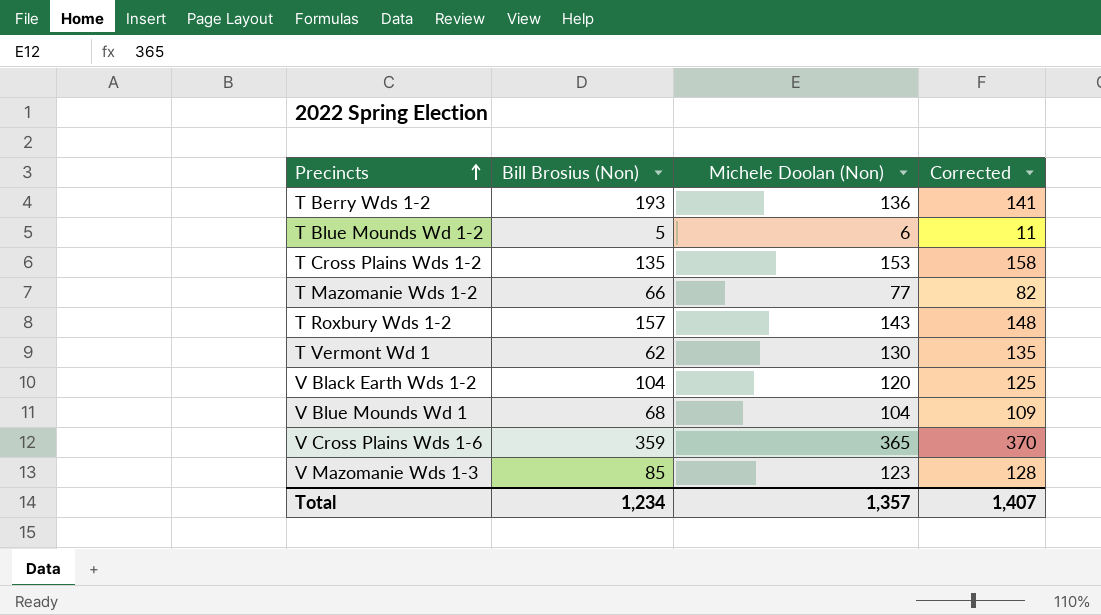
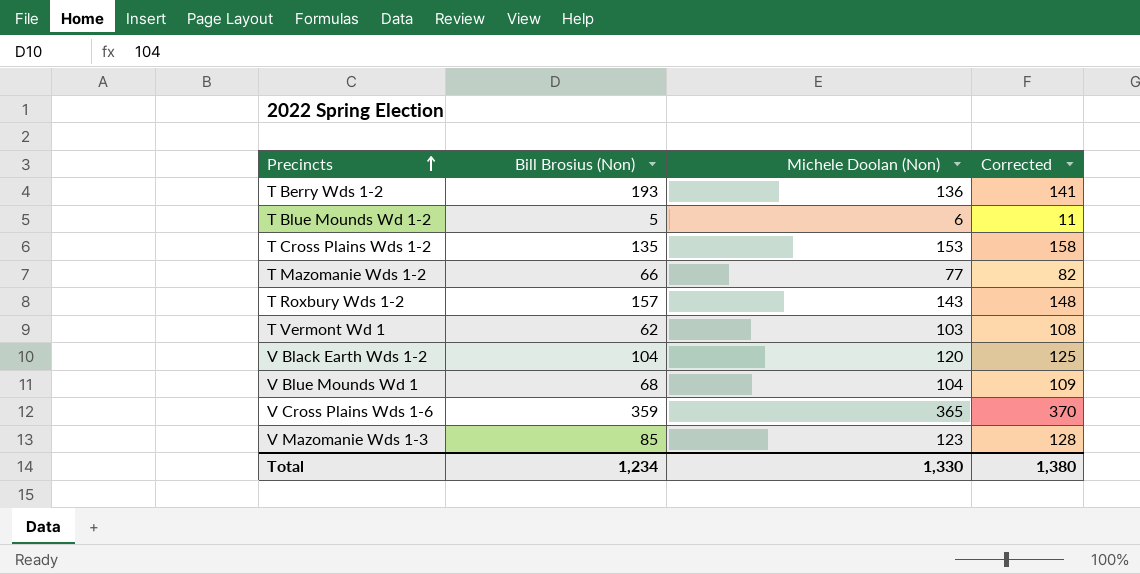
T Vermont Wd 1 | Michele Doolan (Non): 130 -> 103
T Vermont Wd 1 | Corrected: 135 -> 108
Total | Michele Doolan (Non): 1,357 -> 1,330
Total | Corrected: 1,407 -> 1,380

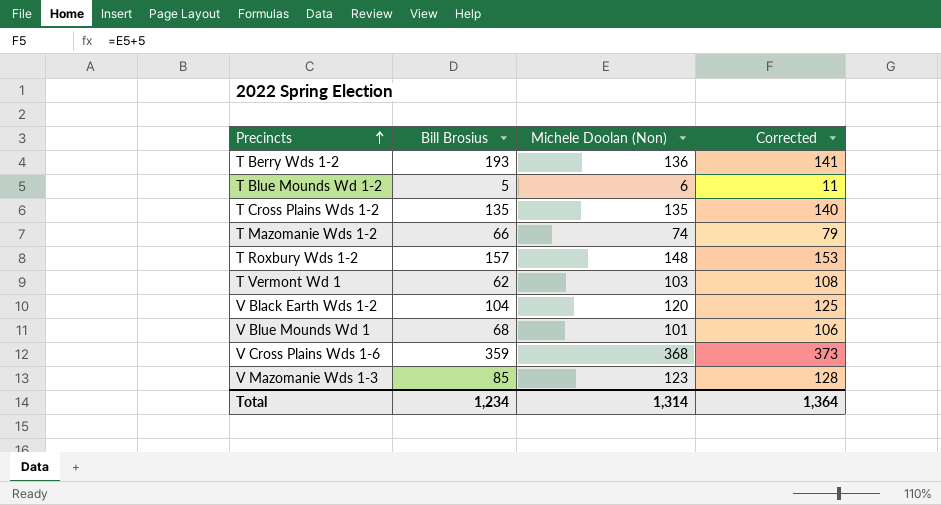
column name: Bill Brosius (Non) -> Bill Brosius
T Cross Plains Wds 1-2 | Michele Doolan (Non): 153 -> 135
T Cross Plains Wds 1-2 | Corrected: 158 -> 140
T Mazomanie Wds 1-2 | Michele Doolan (Non): 77 -> 74
T Mazomanie Wds 1-2 | Corrected: 82 -> 79
T Roxbury Wds 1-2 | Michele Doolan (Non): 143 -> 148
T Roxbury Wds 1-2 | Corrected: 148 -> 153
V Blue Mounds Wd 1 | Michele Doolan (Non): 104 -> 101
V Blue Mounds Wd 1 | Corrected: 109 -> 106
V Cross Plains Wds 1-6 | Michele Doolan (Non): 365 -> 368
V Cross Plains Wds 1-6 | Corrected: 370 -> 373
Total | Michele Doolan (Non): 1,330 -> 1,314
Total | Corrected: 1,380 -> 1,364

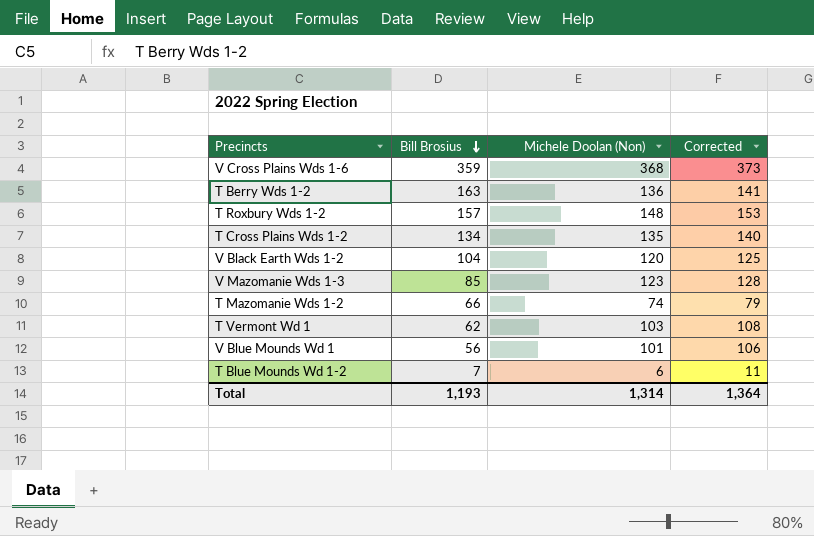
row order: Precincts ascending -> Bill Brosius descending
T Berry Wds 1-2 | Bill Brosius: 193 -> 163
T Cross Plains Wds 1-2 | Bill Brosius: 135 -> 134
V Blue Mounds Wd 1 | Bill Brosius: 68 -> 56
T Blue Mounds Wd 1-2 | Bill Brosius: 5 -> 7
Total | Bill Brosius: 1,234 -> 1,193

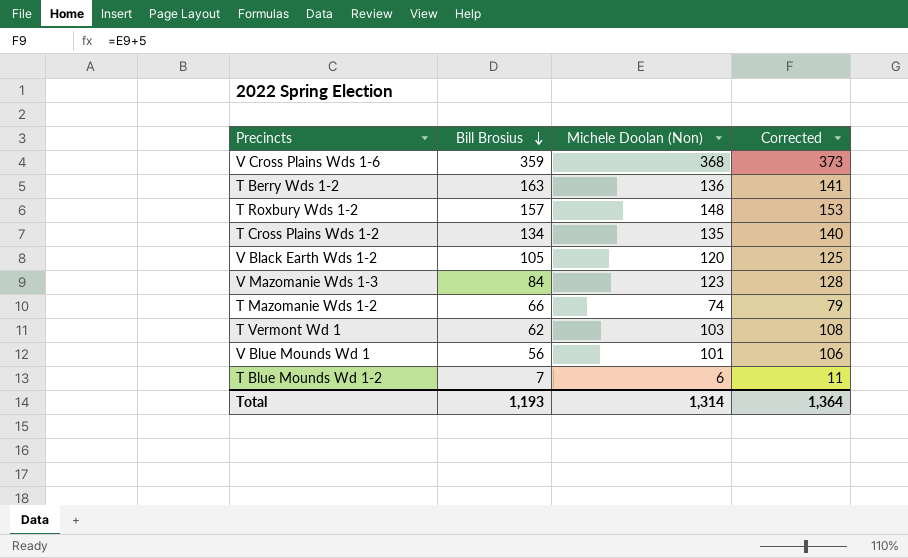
V Black Earth Wds 1-2 | Bill Brosius: 104 -> 105
V Mazomanie Wds 1-3 | Bill Brosius: 85 -> 84

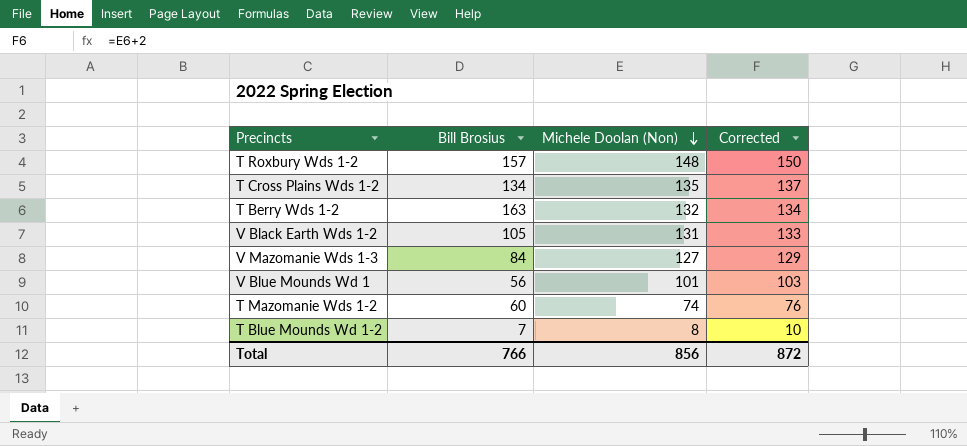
row order: Bill Brosius descending -> Michele Doolan (Non) descending
column Corrected | formula: [Michele Doolan (Non)] + 5 -> [Michele Doolan (Non)] + 2
row V Cross Plains Wds 1-6: 359 | 368 | 373 -> none
row T Vermont Wd 1: 62 | 103 | 108 -> none
T Berry Wds 1-2 | Michele Doolan (Non): 136 -> 132
V Black Earth Wds 1-2 | Michele Doolan (Non): 120 -> 131
V Mazomanie Wds 1-3 | Michele Doolan (Non): 123 -> 127
T Mazomanie Wds 1-2 | Bill Brosius: 66 -> 60
T Blue Mounds Wd 1-2 | Michele Doolan (Non): 6 -> 8
Total | Bill Brosius: 1,193 -> 766
Total | Michele Doolan (Non): 1,314 -> 856
Total | Corrected: 1,364 -> 872

